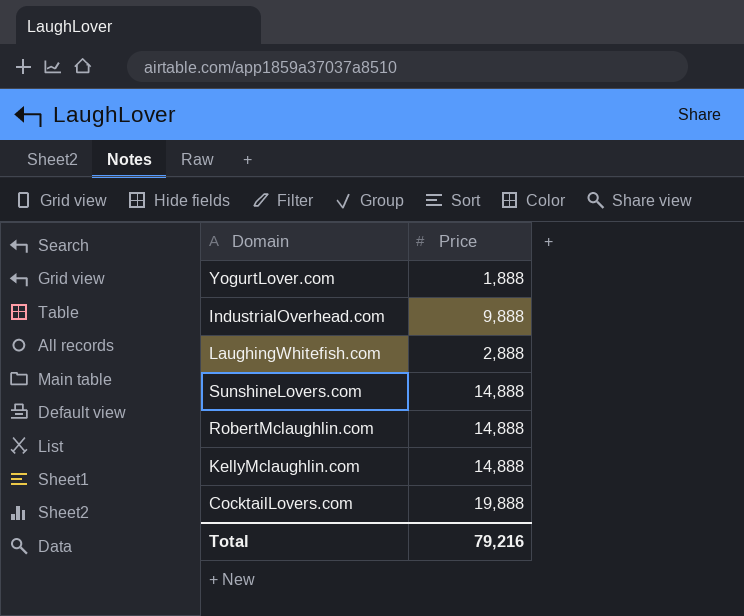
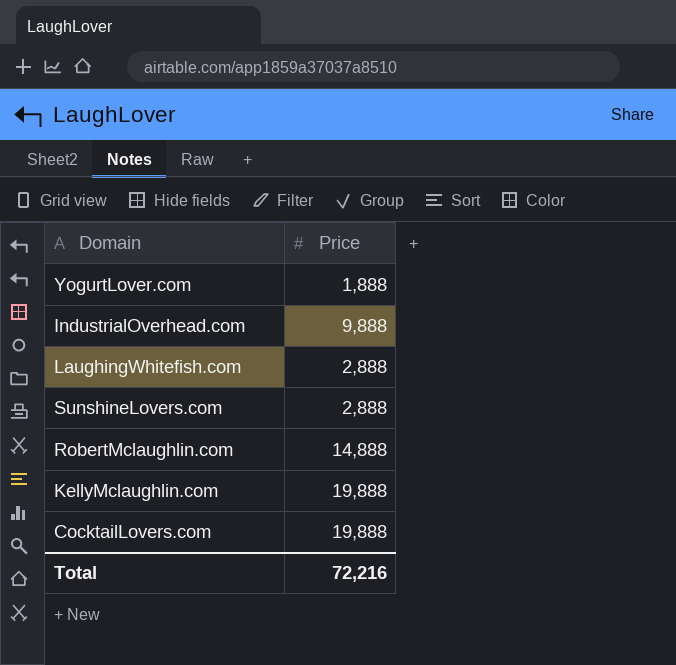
SunshineLovers.com | Price: 14,888 -> 2,888
KellyMclaughlin.com | Price: 14,888 -> 19,888
Total | Price: 79,216 -> 72,216

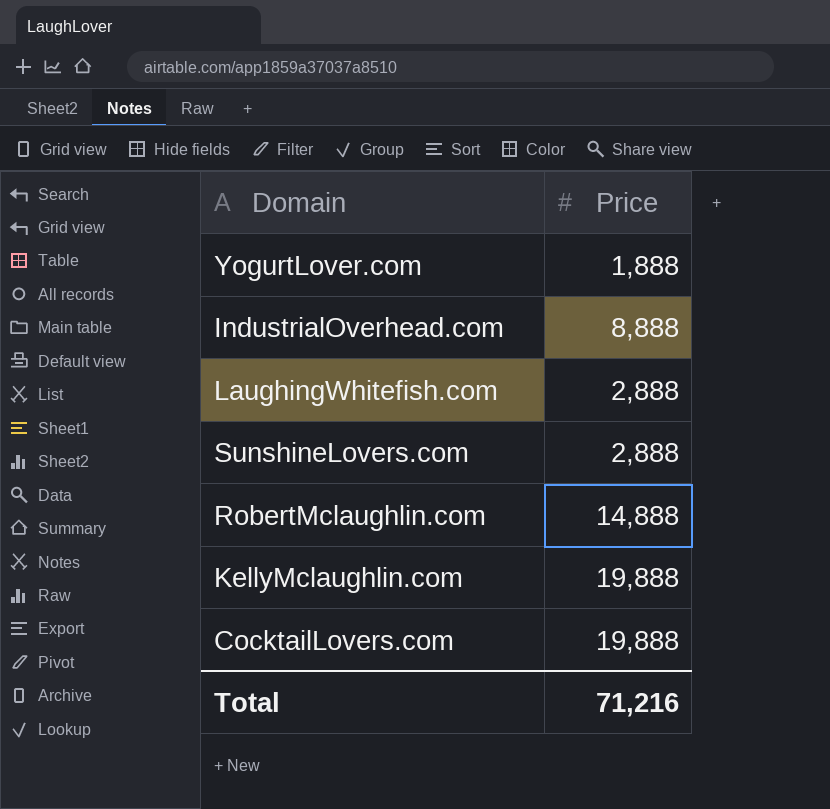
IndustrialOverhead.com | Price: 9,888 -> 8,888
Total | Price: 72,216 -> 71,216

